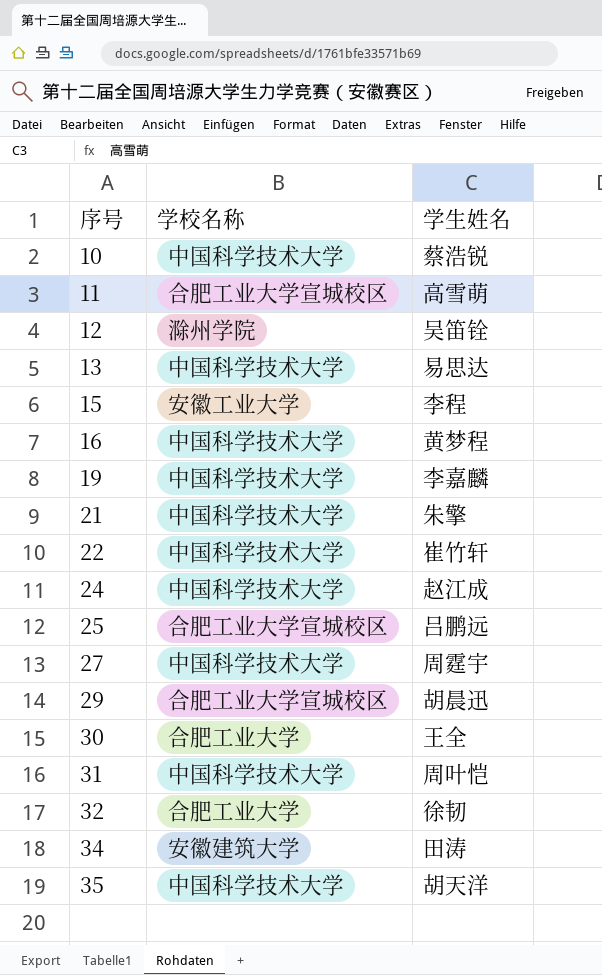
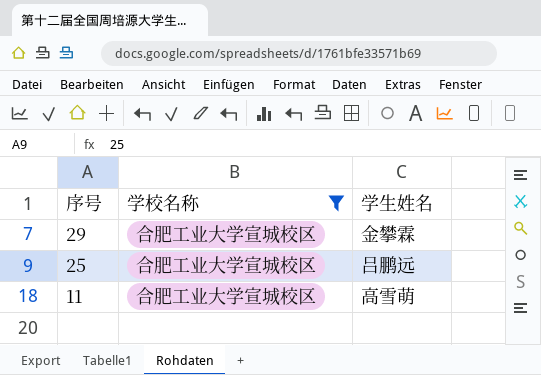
filter: none -> 学校名称 = 合肥工业大学宣城校区
row order: 序号 ascending -> 序号 descending
29 | 学生姓名: 胡晨迅 -> 金攀霖

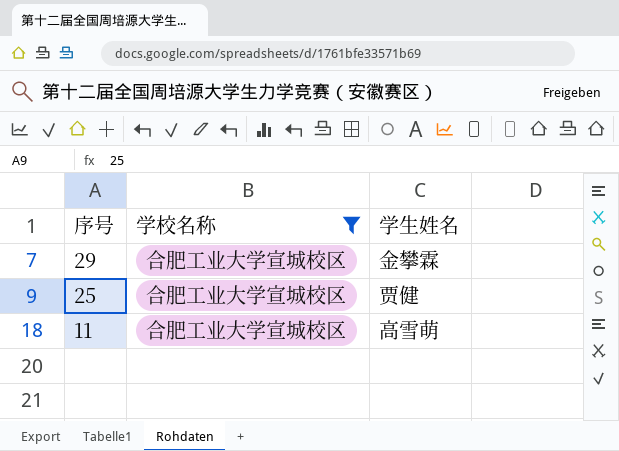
25 | 学生姓名: 吕鹏远 -> 贾健

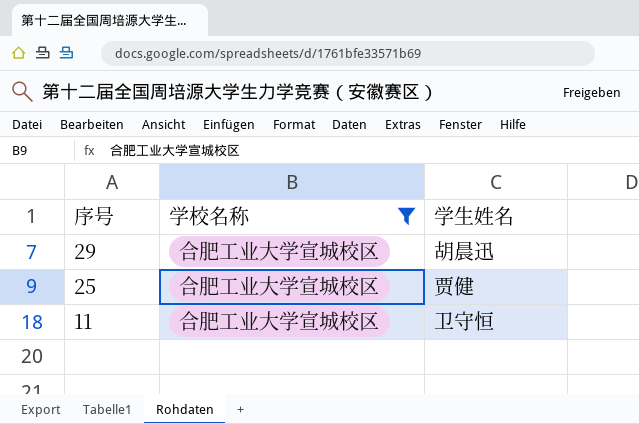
29 | 学生姓名: 金攀霖 -> 胡晨迅
11 | 学生姓名: 高雪萌 -> 卫守恒

